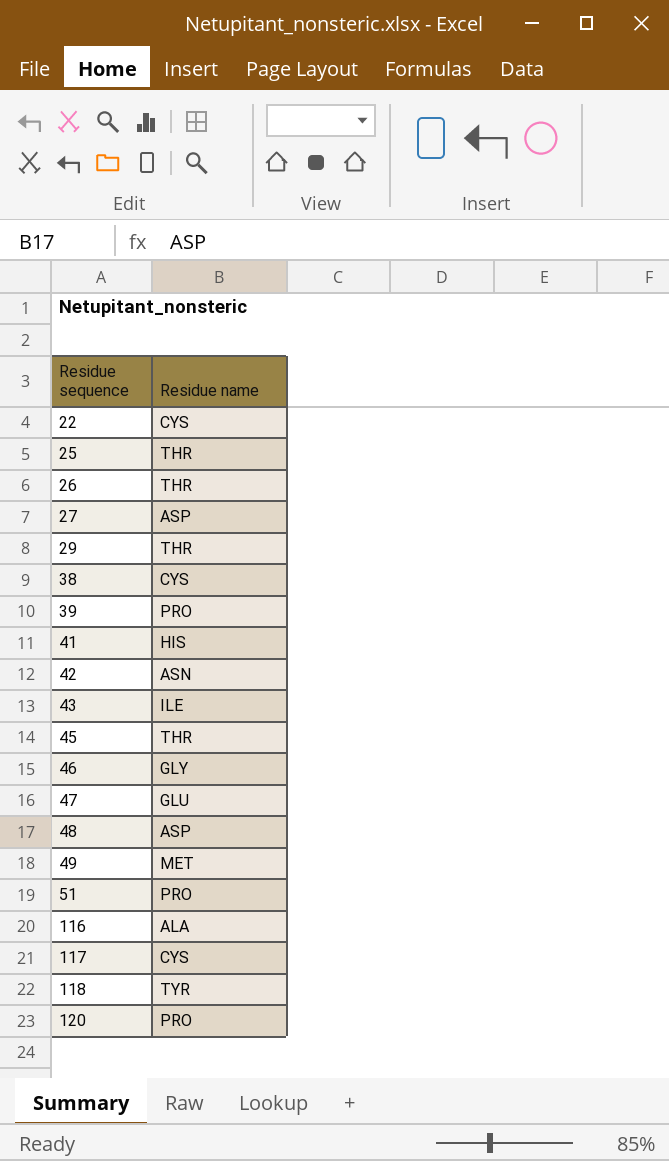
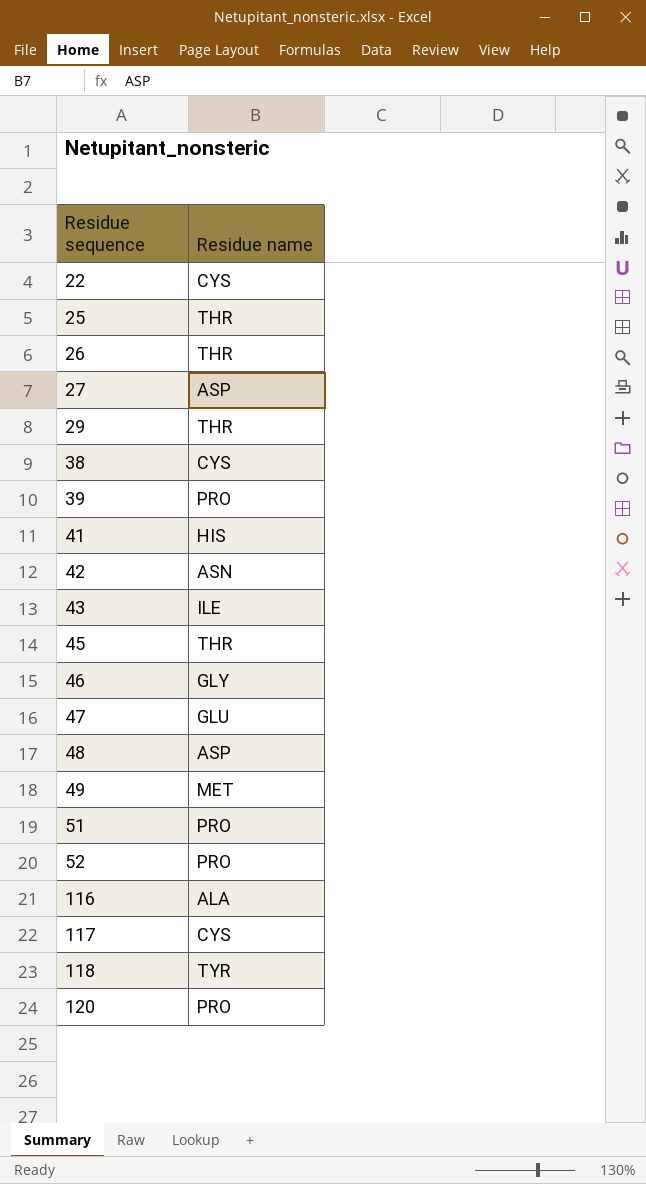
row 52: none -> PRO

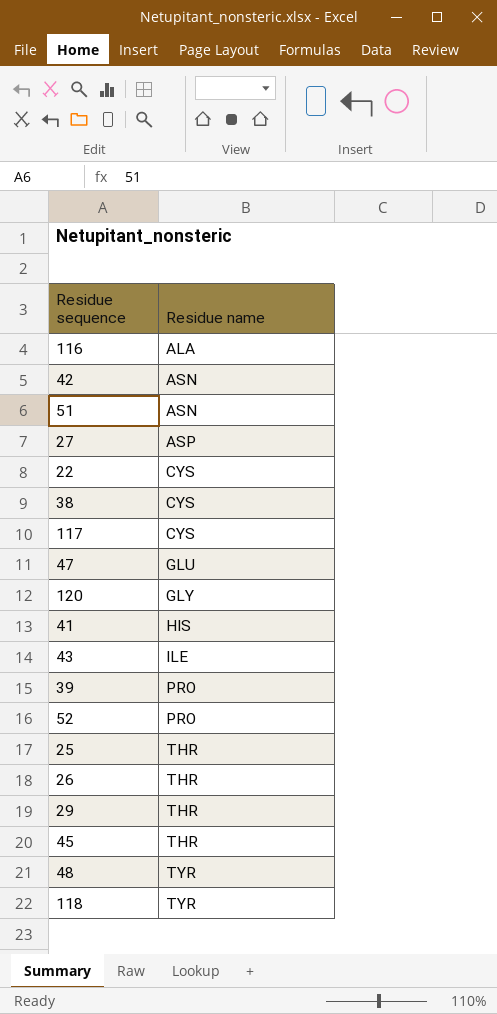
row order: Residue sequence ascending -> Residue name ascending
row 46: GLY -> none
row 49: MET -> none
51 | Residue name: PRO -> ASN
120 | Residue name: PRO -> GLY
48 | Residue name: ASP -> TYR

